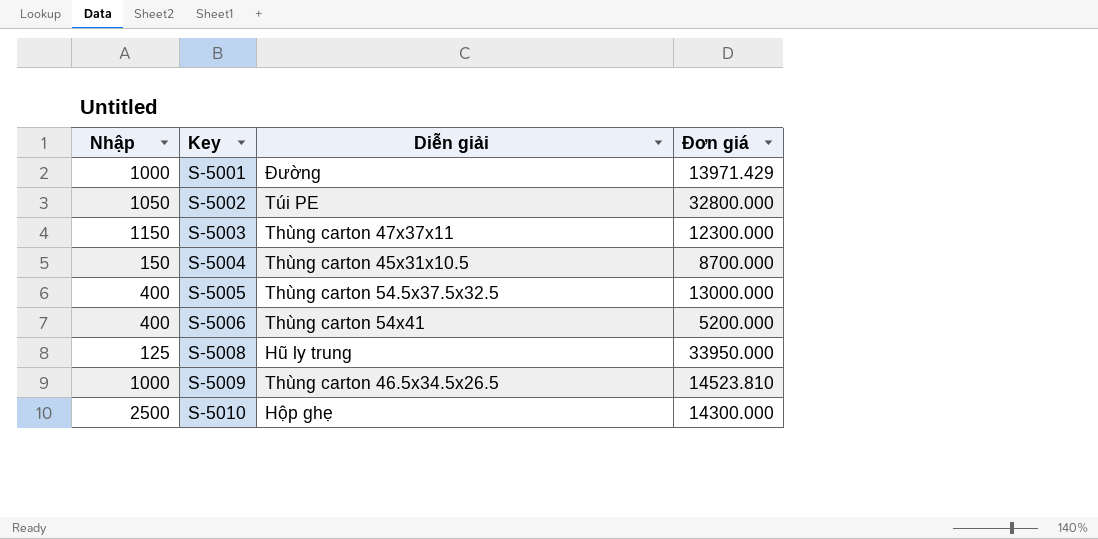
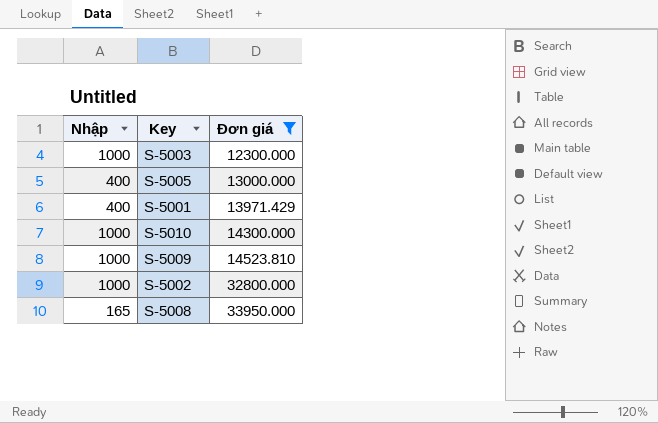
filter: none -> Đơn giá >= 12300.000
row order: Key ascending -> Đơn giá ascending
column Diễn giải | position: 3 -> none
S-5003 | Nhập: 1150 -> 1000
S-5001 | Nhập: 1000 -> 400
S-5010 | Nhập: 2500 -> 1000
S-5002 | Nhập: 1050 -> 1000
S-5008 | Nhập: 125 -> 165

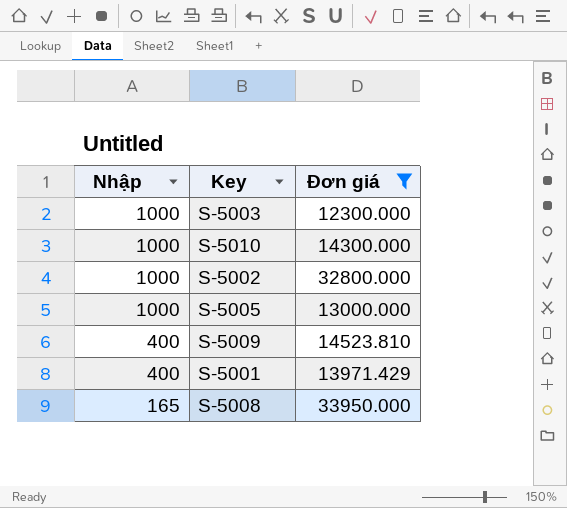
row order: Đơn giá ascending -> Nhập descending
S-5005 | Nhập: 400 -> 1000
S-5009 | Nhập: 1000 -> 400

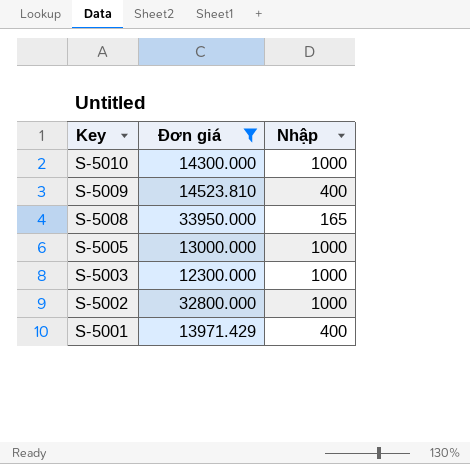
row order: Nhập descending -> Key descending
column Nhập | position: 1 -> 3

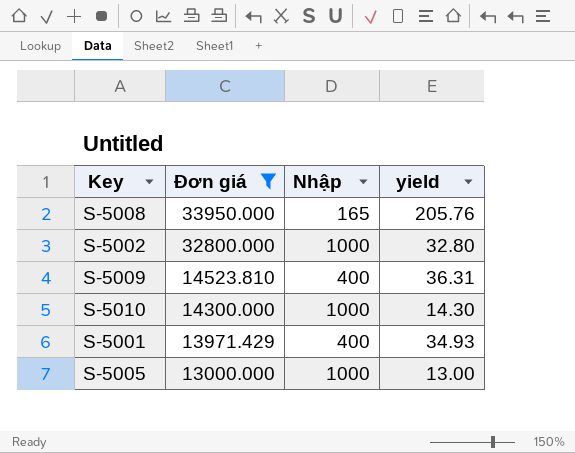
row order: Key descending -> Đơn giá descending
column yield | formula: none -> [Đơn giá] / [Nhập]
row S-5003: 12300.000 | 1000 -> none

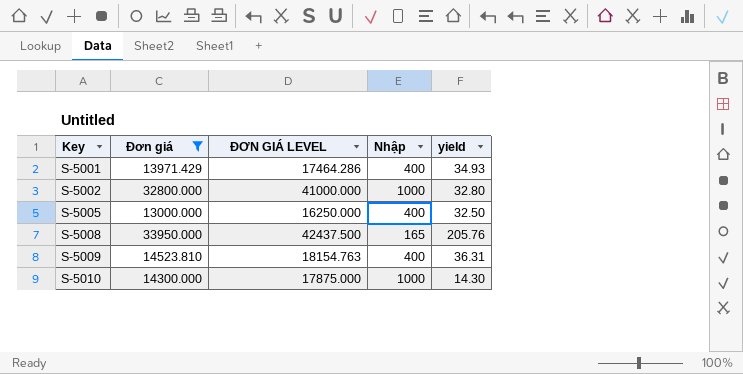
row order: Đơn giá descending -> Key ascending
column ĐƠN GIÁ LEVEL | formula: none -> [Đơn giá] * 1.25
S-5005 | Nhập: 1000 -> 400
S-5005 | yield: 13.00 -> 32.50

